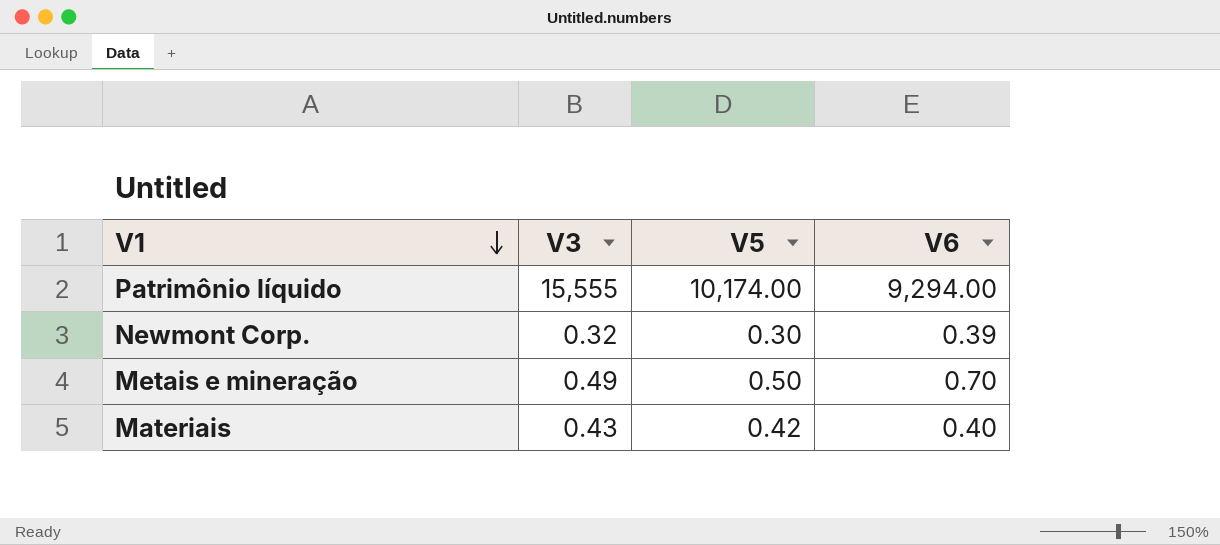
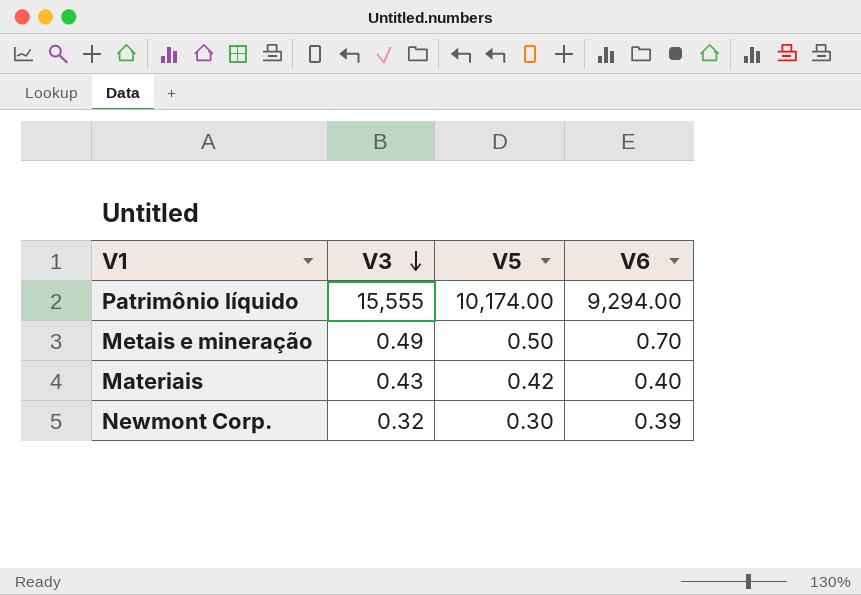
row order: V1 descending -> V3 descending

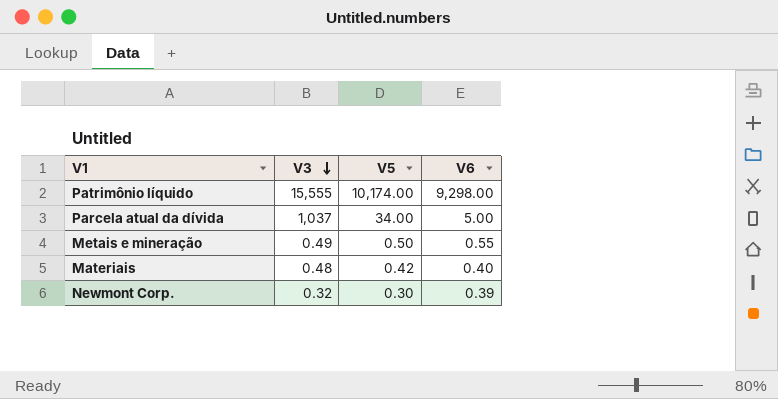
Patrimônio líquido | V6: 9,294.00 -> 9,298.00
row Parcela atual da dívida: none -> 1,037 | 34.00 | 5.00
Metais e mineração | V6: 0.70 -> 0.55
Materiais | V3: 0.43 -> 0.48

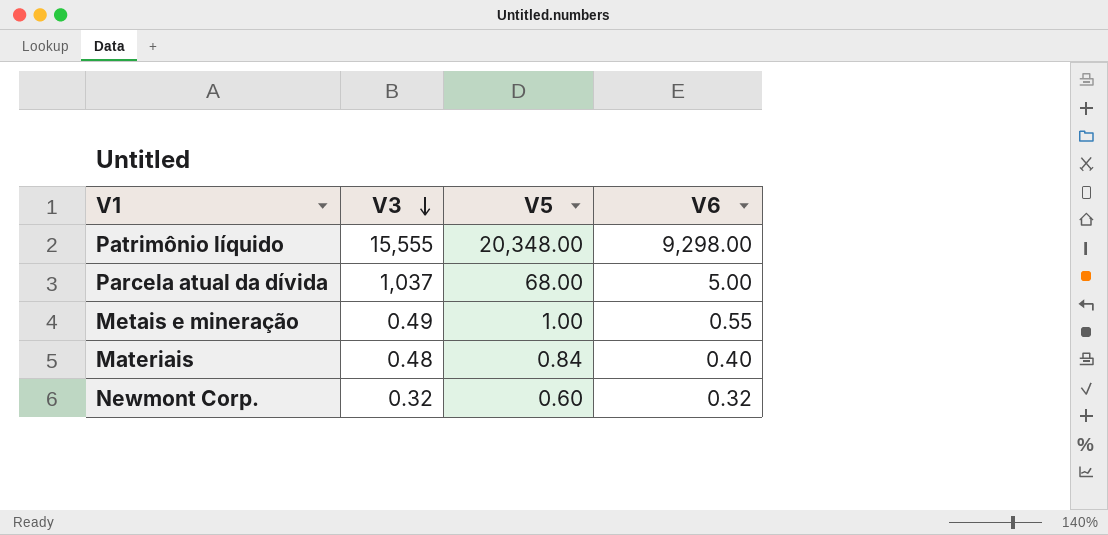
Patrimônio líquido | V5: 10,174.00 -> 20,348.00
Parcela atual da dívida | V5: 34.00 -> 68.00
Metais e mineração | V5: 0.50 -> 1.00
Materiais | V5: 0.42 -> 0.84
Newmont Corp. | V5: 0.30 -> 0.60
Newmont Corp. | V6: 0.39 -> 0.32

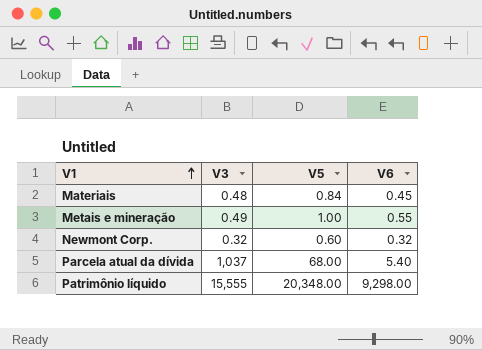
row order: V3 descending -> V1 ascending
Materiais | V6: 0.40 -> 0.45
Parcela atual da dívida | V6: 5.00 -> 5.40

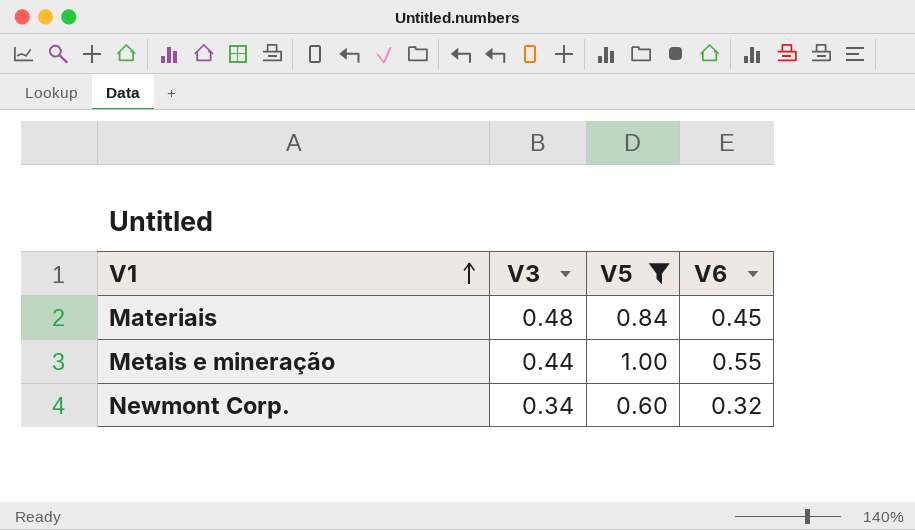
filter: none -> V5 <= 1.00
Metais e mineração | V3: 0.49 -> 0.44
Newmont Corp. | V3: 0.32 -> 0.34

